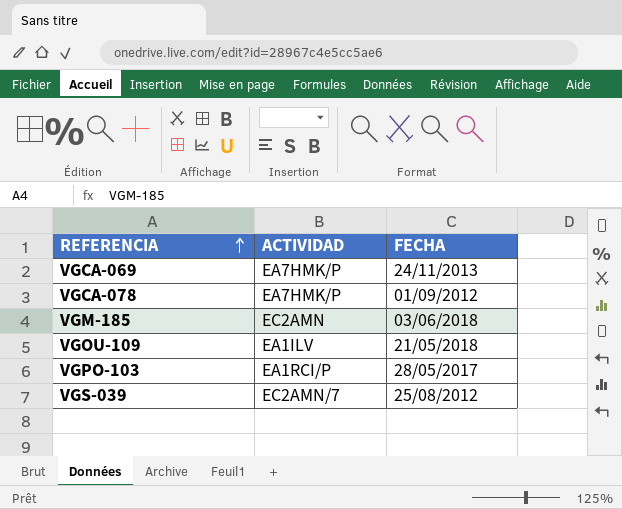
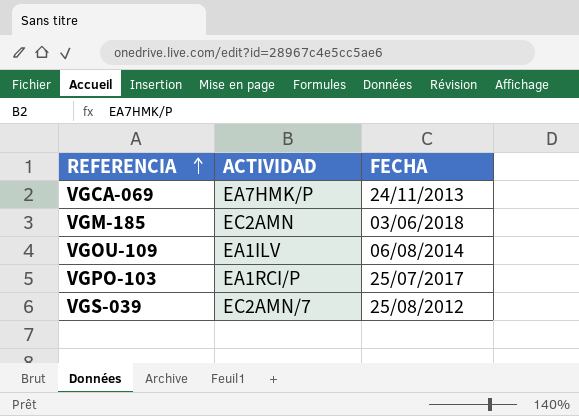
row VGCA-078: EA7HMK/P | 01/09/2012 -> none
VGOU-109 | FECHA: 21/05/2018 -> 06/08/2014
VGPO-103 | FECHA: 28/05/2017 -> 25/07/2017

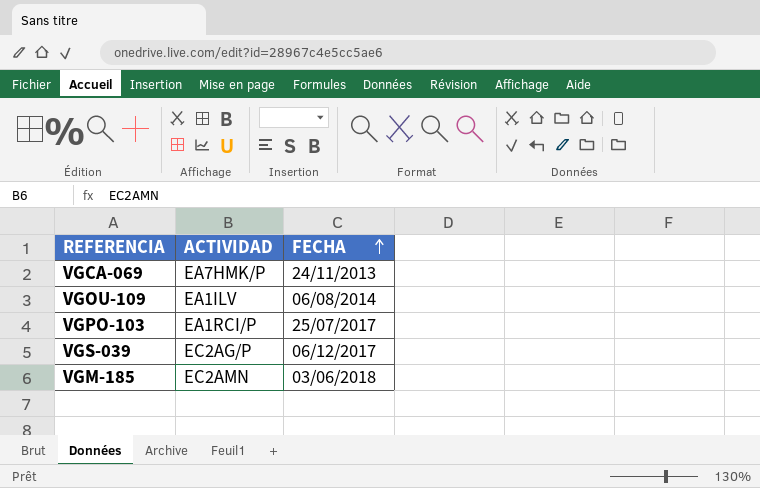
row order: REFERENCIA ascending -> FECHA ascending
VGS-039 | ACTIVIDAD: EC2AMN/7 -> EC2AG/P
VGS-039 | FECHA: 25/08/2012 -> 06/12/2017

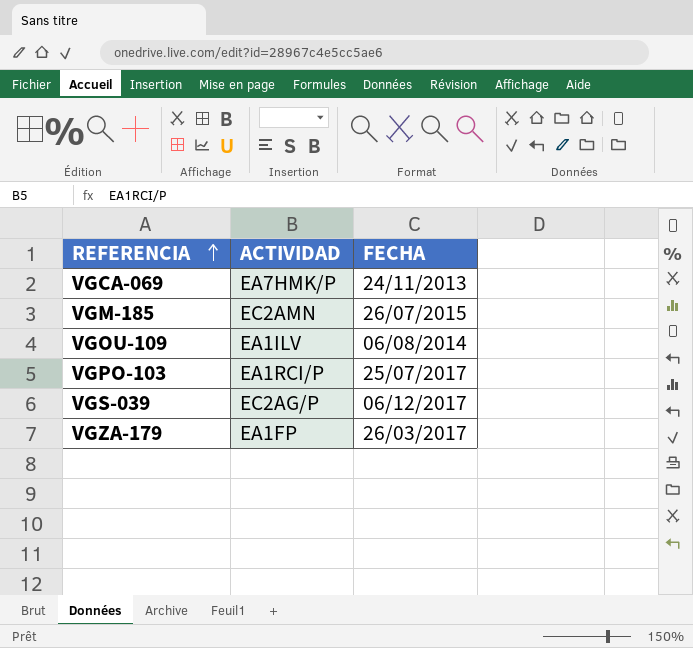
row order: FECHA ascending -> REFERENCIA ascending
VGM-185 | FECHA: 03/06/2018 -> 26/07/2015
row VGZA-179: none -> EA1FP | 26/03/2017

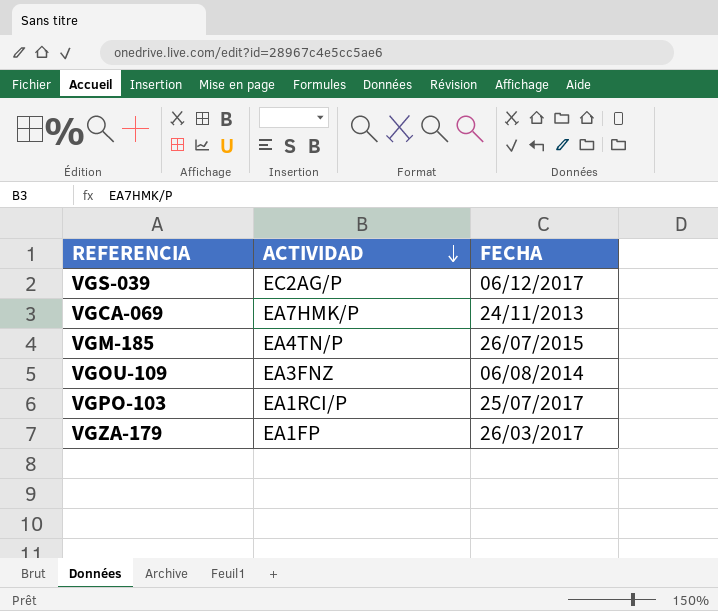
row order: REFERENCIA ascending -> ACTIVIDAD descending
VGM-185 | ACTIVIDAD: EC2AMN -> EA4TN/P
VGOU-109 | ACTIVIDAD: EA1ILV -> EA3FNZ

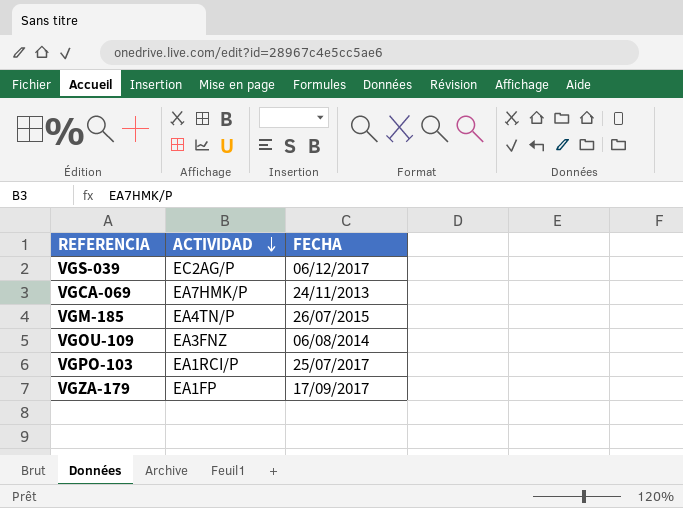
VGZA-179 | FECHA: 26/03/2017 -> 17/09/2017

